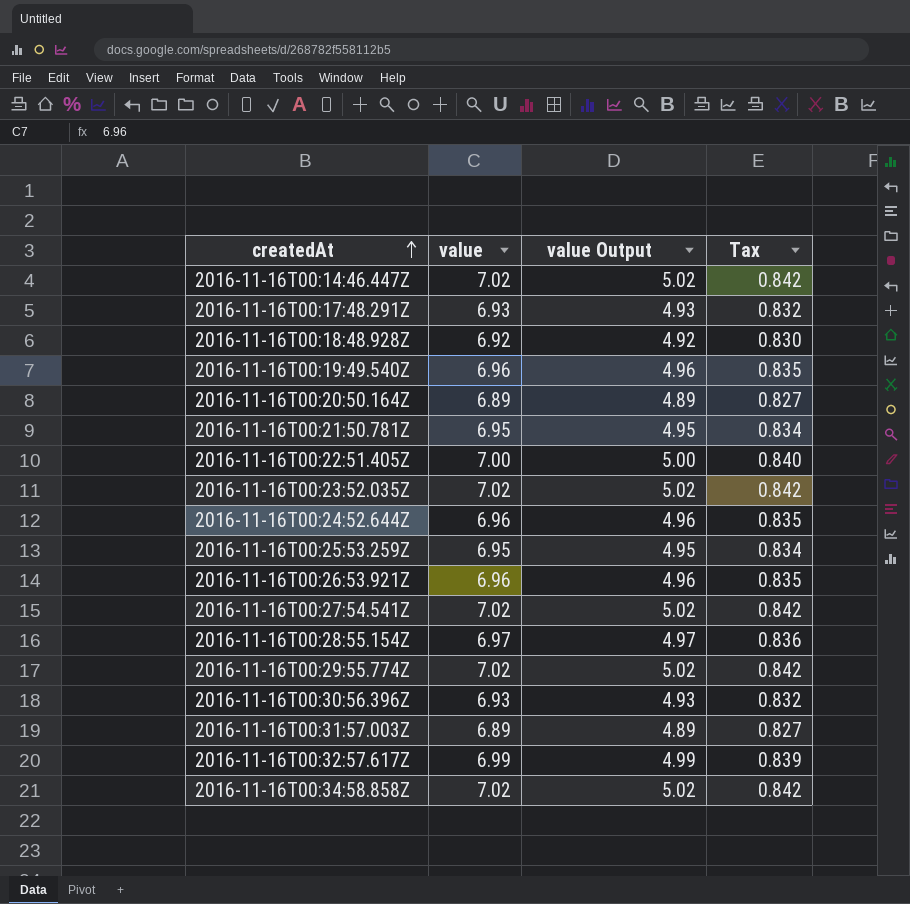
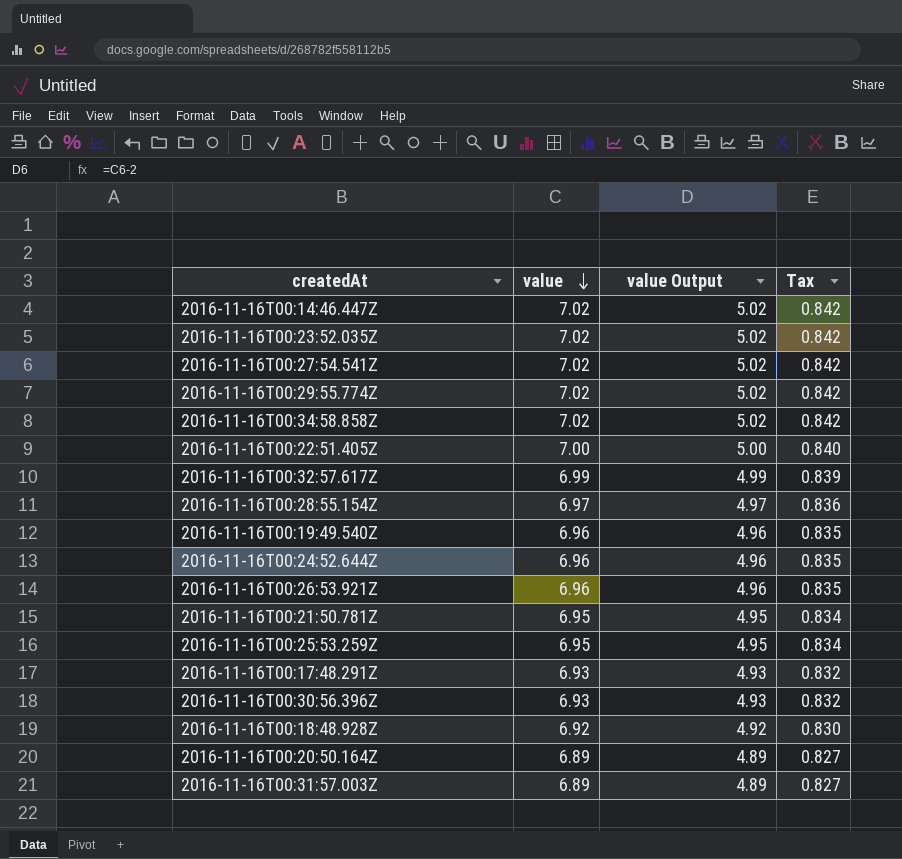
row order: createdAt ascending -> value descending

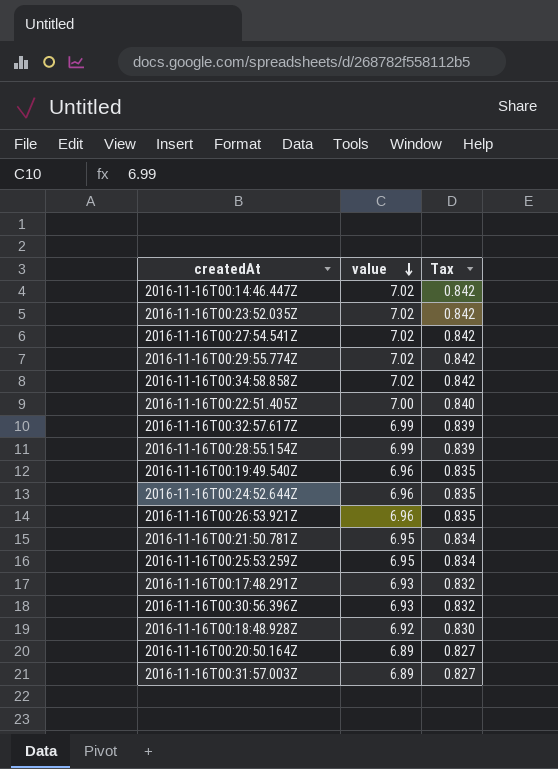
column value Output | formula: [value] - 2 -> none
2016-11-16T00:28:55.154Z | value: 6.97 -> 6.99
2016-11-16T00:28:55.154Z | Tax: 0.836 -> 0.839

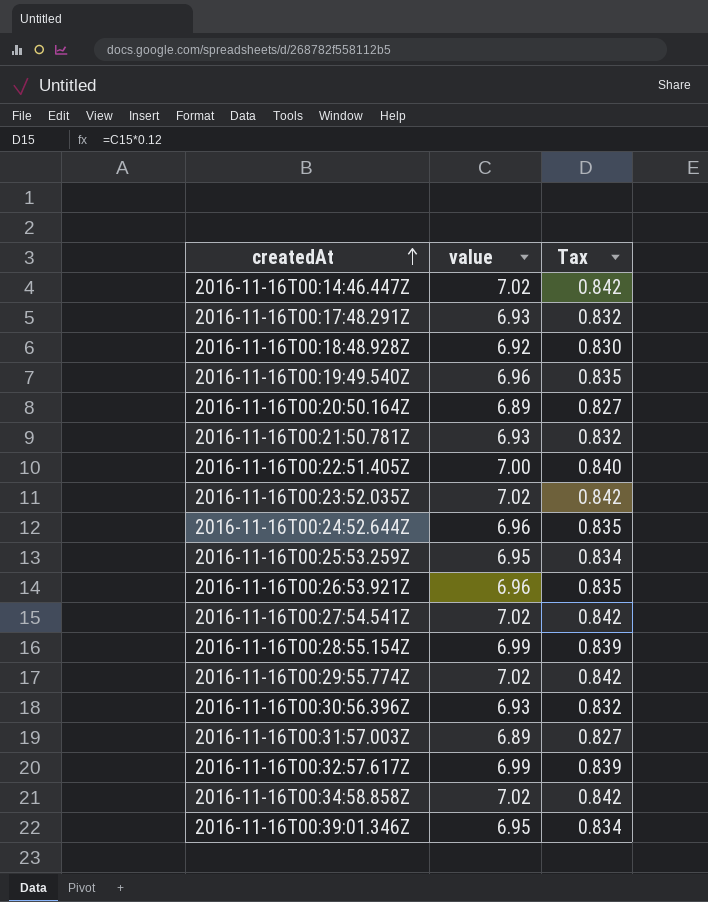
row order: value descending -> createdAt ascending
2016-11-16T00:21:50.781Z | value: 6.95 -> 6.93
2016-11-16T00:21:50.781Z | Tax: 0.834 -> 0.832
row 2016-11-16T00:39:01.346Z: none -> 6.95 | 0.834

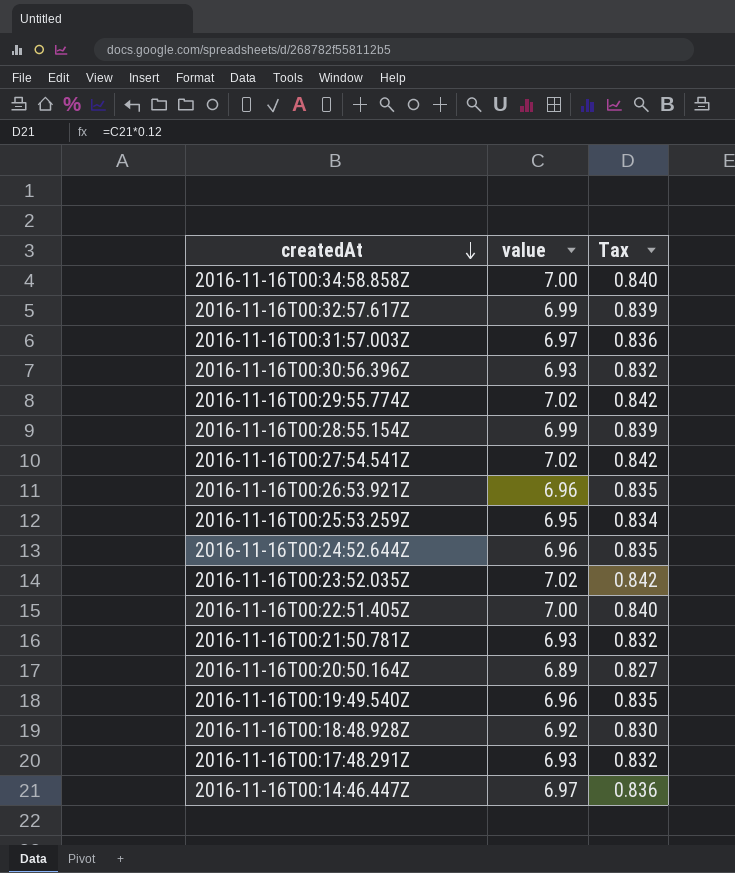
row order: createdAt ascending -> createdAt descending
row 2016-11-16T00:39:01.346Z: 6.95 | 0.834 -> none
2016-11-16T00:34:58.858Z | value: 7.02 -> 7.00
2016-11-16T00:34:58.858Z | Tax: 0.842 -> 0.840
2016-11-16T00:31:57.003Z | value: 6.89 -> 6.97
2016-11-16T00:31:57.003Z | Tax: 0.827 -> 0.836
2016-11-16T00:14:46.447Z | value: 7.02 -> 6.97
2016-11-16T00:14:46.447Z | Tax: 0.842 -> 0.836

